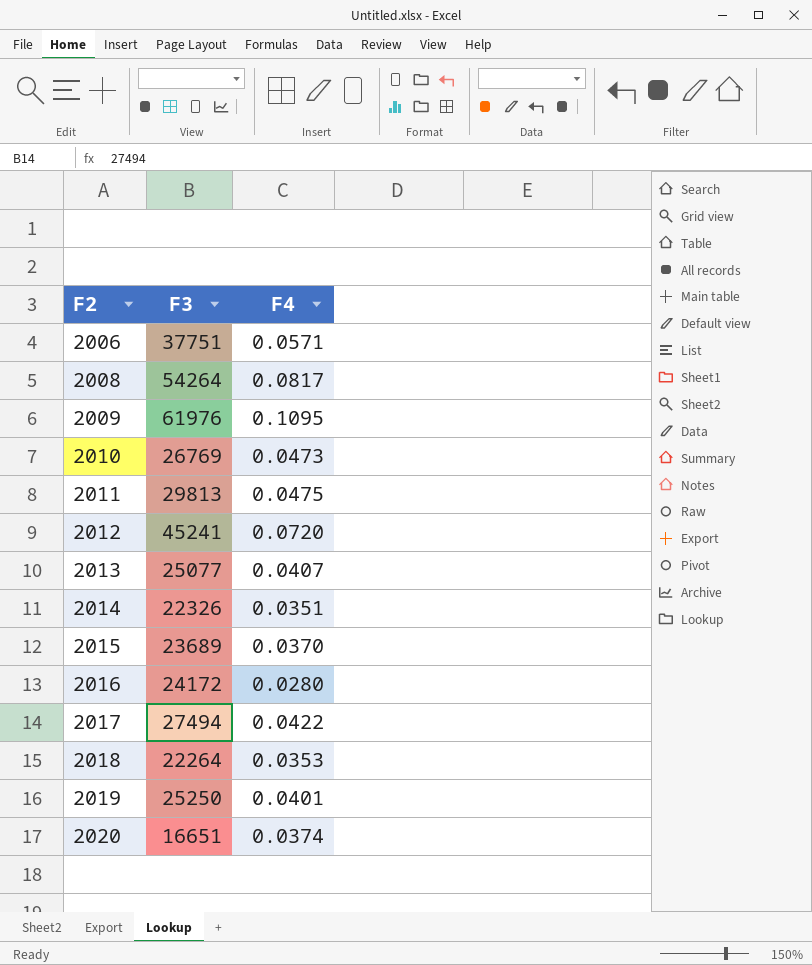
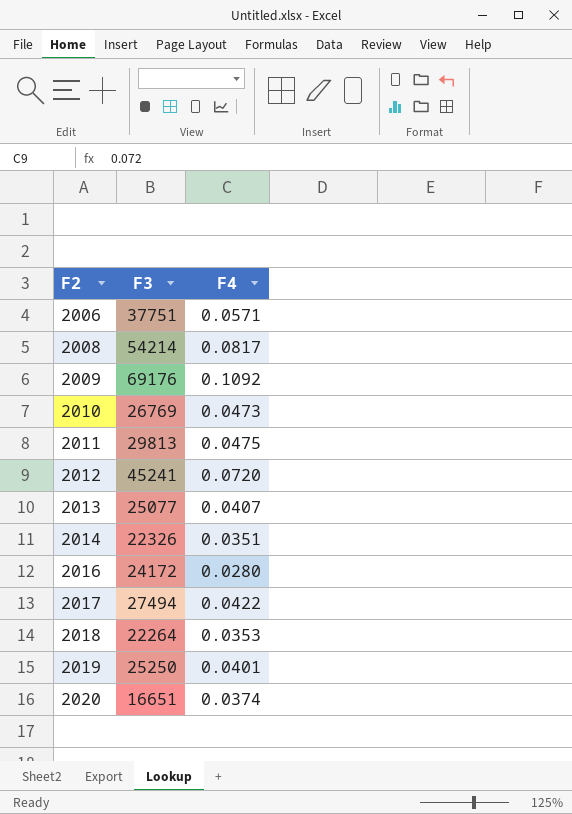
row 2015: 23689 | 0.0370 -> none
2008 | F3: 54264 -> 54214
2009 | F3: 61976 -> 69176
2009 | F4: 0.1095 -> 0.1092

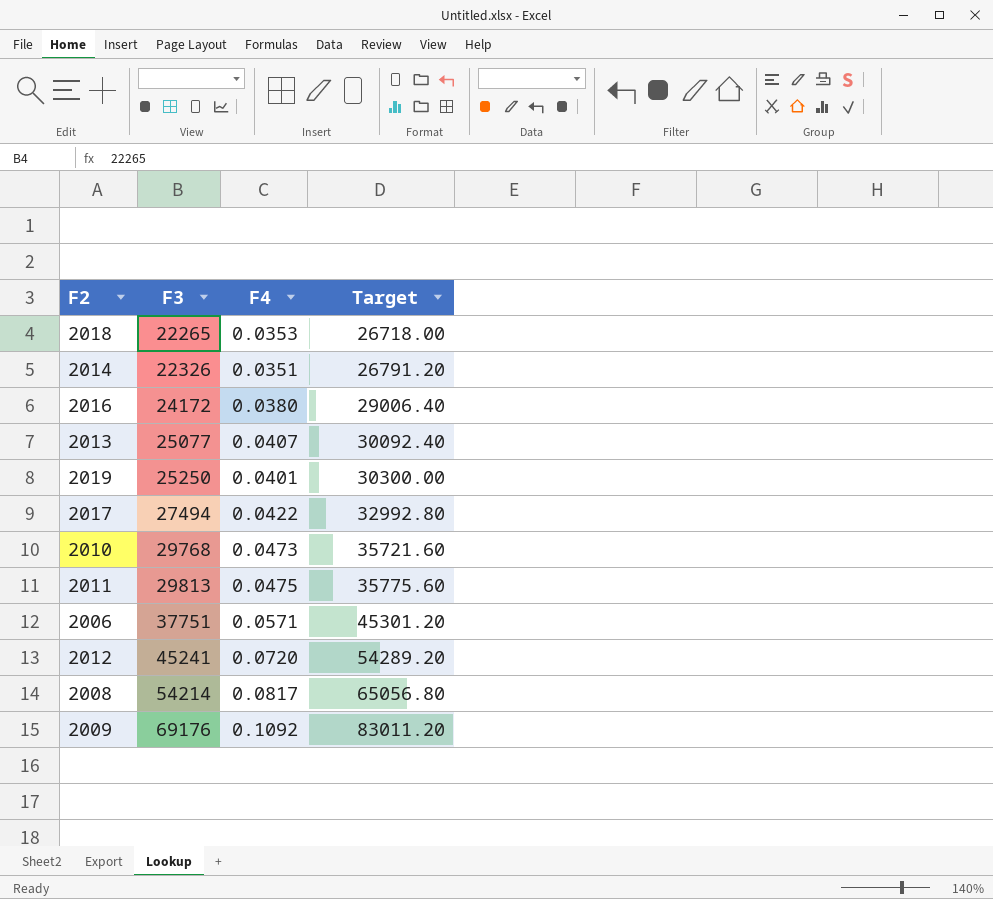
row order: F2 ascending -> F3 ascending
column Target | formula: none -> [F3] * 1.2
row 2020: 16651 | 0.0374 -> none
2018 | F3: 22264 -> 22265
2016 | F4: 0.0280 -> 0.0380
2010 | F3: 26769 -> 29768

